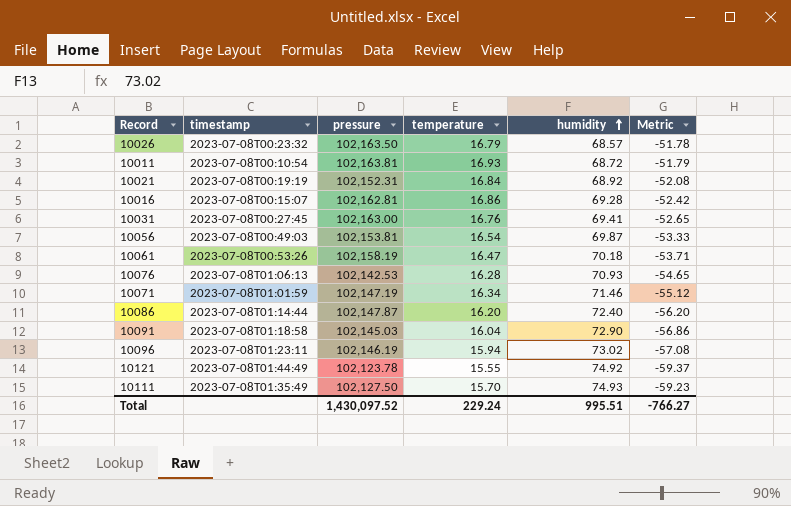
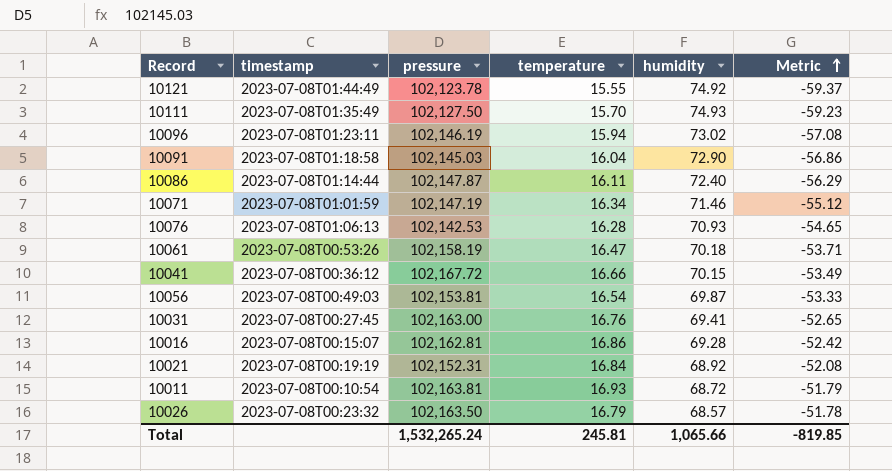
row order: humidity ascending -> Metric ascending
10086 | temperature: 16.20 -> 16.11
10086 | Metric: -56.20 -> -56.29
row 10041: none -> 2023-07-08T00:36:12 | 102,167.72 | 16.66 | 70.15 | -53.49
Total | pressure: 1,430,097.52 -> 1,532,265.24
Total | temperature: 229.24 -> 245.81
Total | humidity: 995.51 -> 1,065.66
Total | Metric: -766.27 -> -819.85

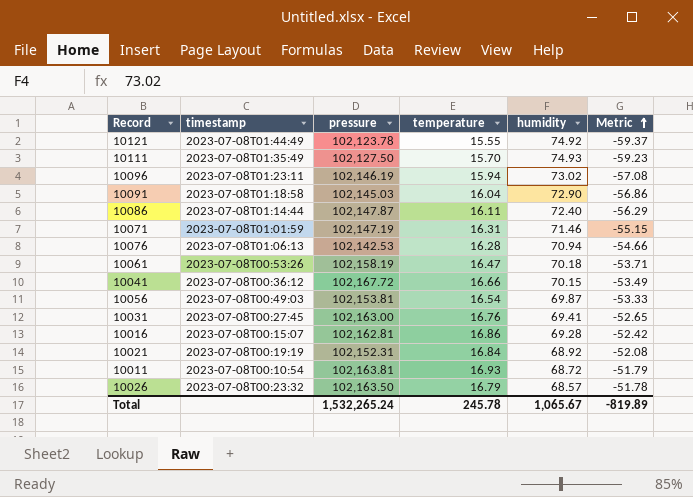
10071 | temperature: 16.34 -> 16.31
10071 | Metric: -55.12 -> -55.15
10076 | humidity: 70.93 -> 70.94
10076 | Metric: -54.65 -> -54.66
Total | temperature: 245.81 -> 245.78
Total | humidity: 1,065.66 -> 1,065.67
Total | Metric: -819.85 -> -819.89

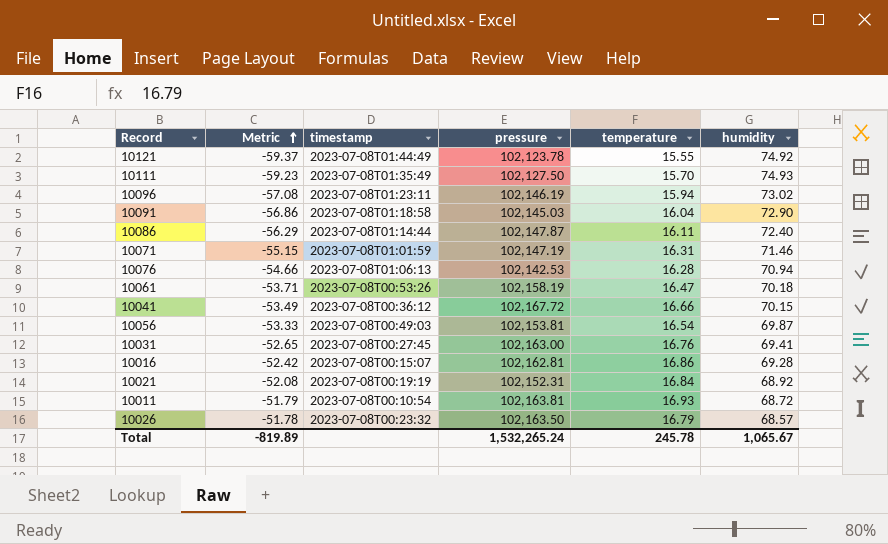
column Metric | position: 6 -> 2

